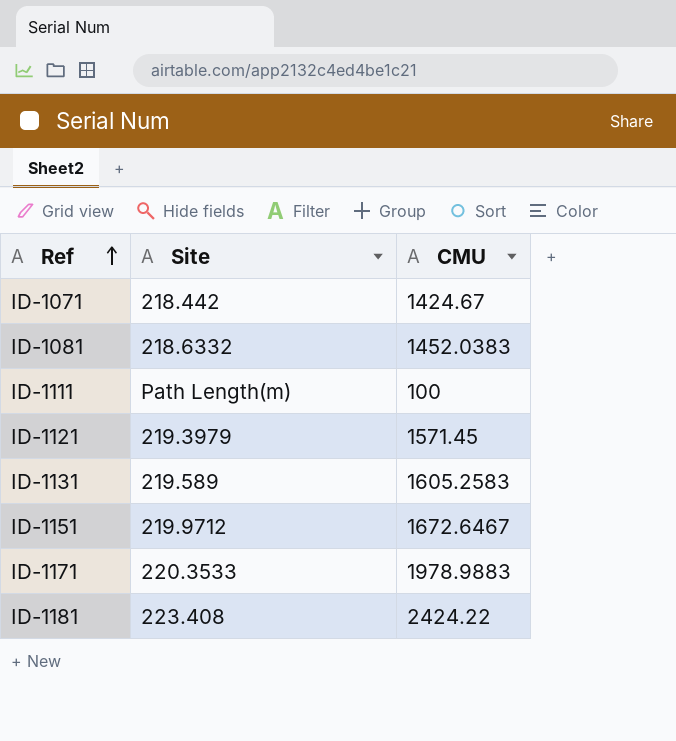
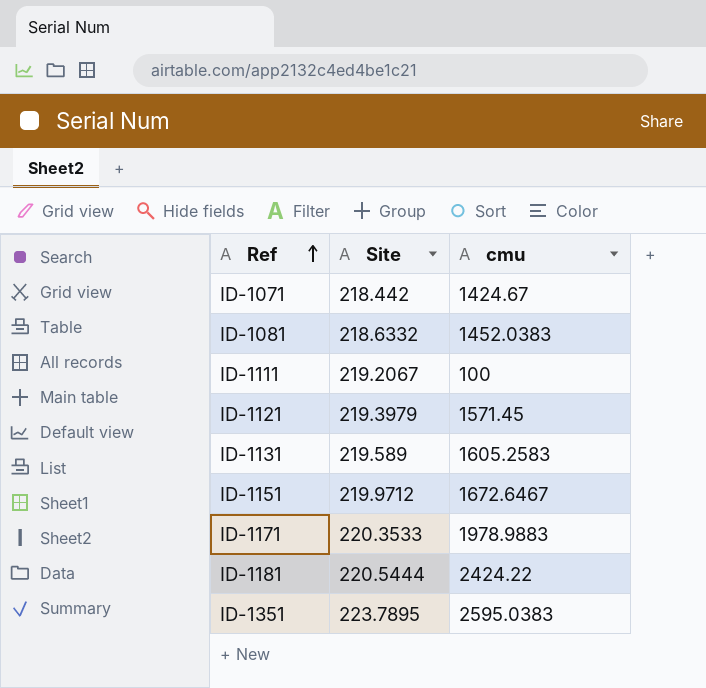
column name: CMU -> cmu
ID-1111 | Site: Path Length(m) -> 219.2067
ID-1181 | Site: 223.408 -> 220.5444
row ID-1351: none -> 223.7895 | 2595.0383

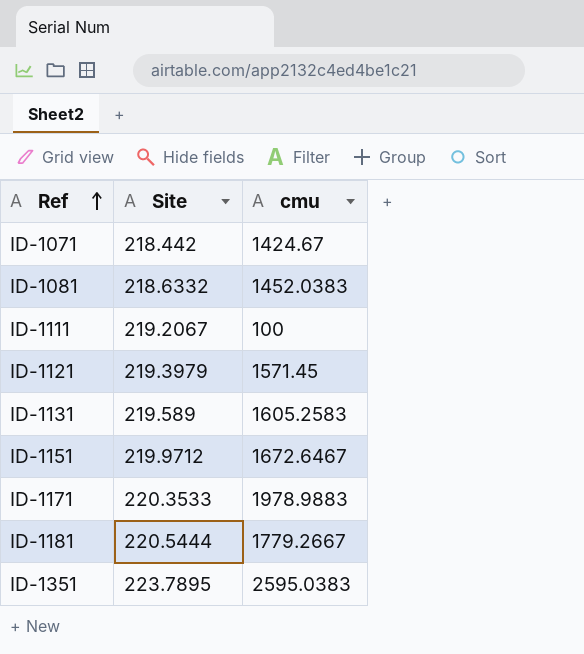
ID-1181 | cmu: 2424.22 -> 1779.2667

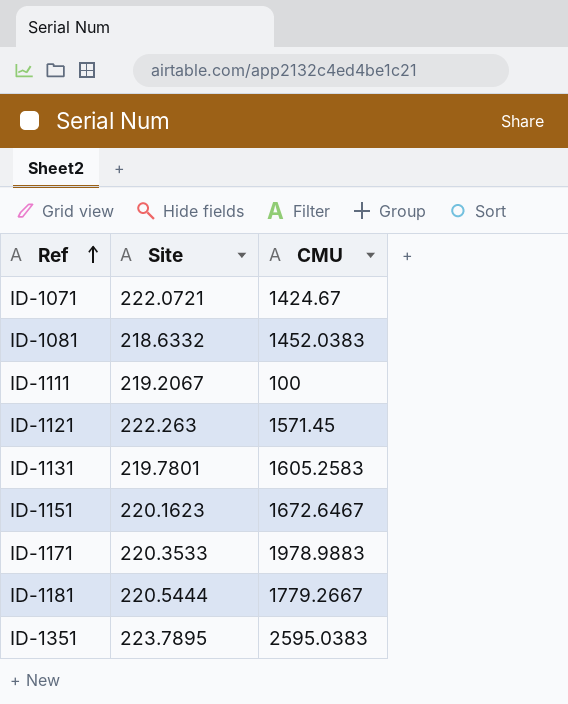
column name: cmu -> CMU
ID-1071 | Site: 218.442 -> 222.0721
ID-1121 | Site: 219.3979 -> 222.263
ID-1131 | Site: 219.589 -> 219.7801
ID-1151 | Site: 219.9712 -> 220.1623

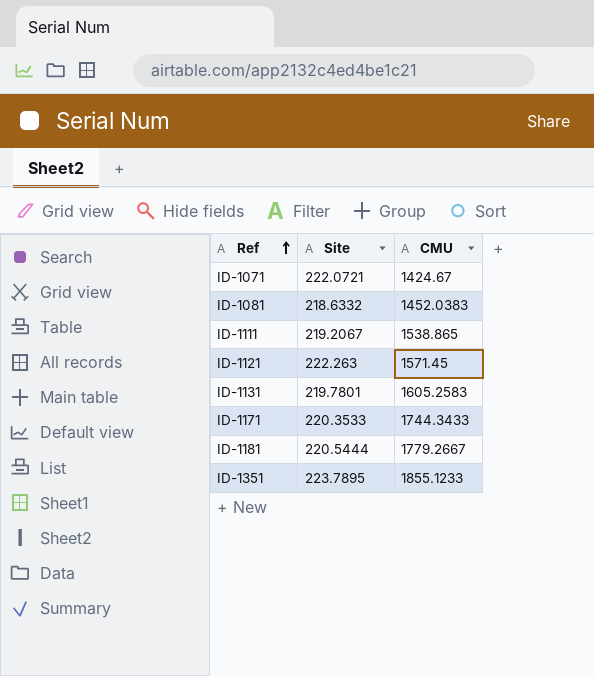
row ID-1151: 220.1623 | 1672.6467 -> none
ID-1111 | CMU: 100 -> 1538.865
ID-1171 | CMU: 1978.9883 -> 1744.3433
ID-1351 | CMU: 2595.0383 -> 1855.1233

